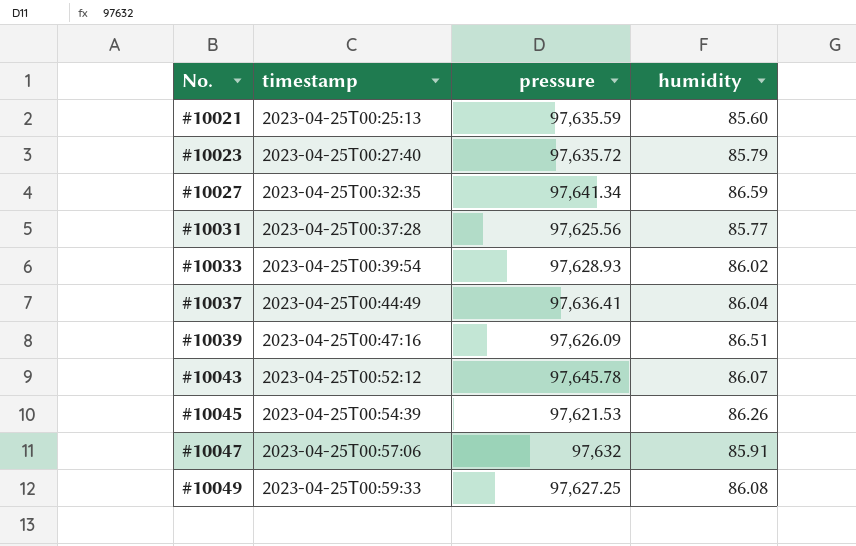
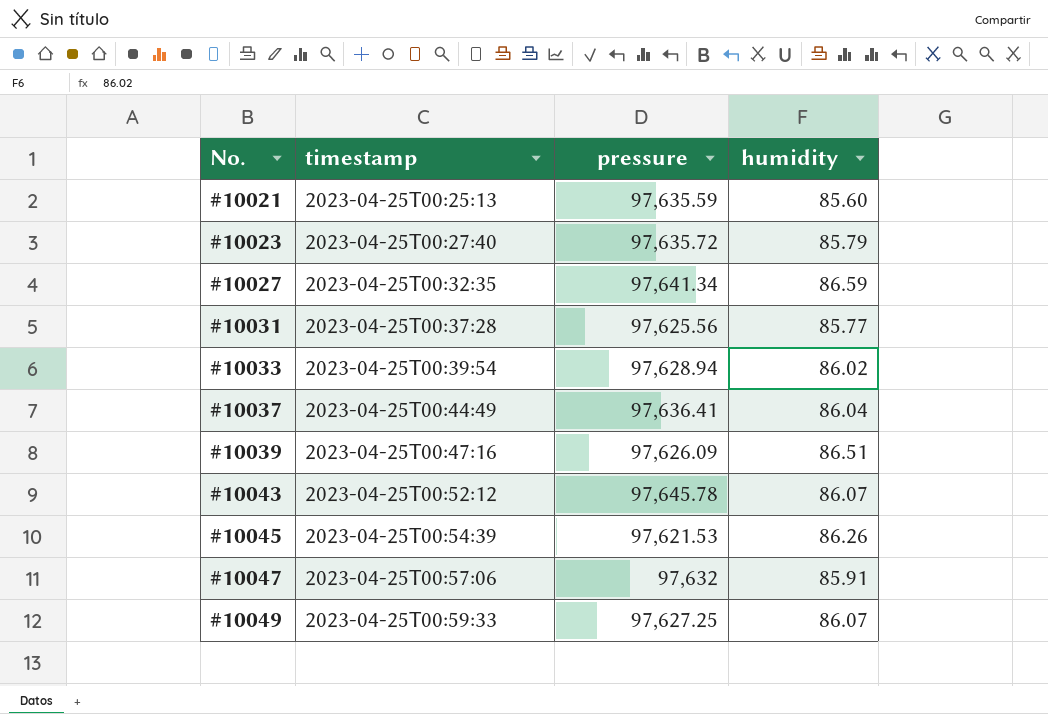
#10033 | pressure: 97,628.93 -> 97,628.94
#10049 | humidity: 86.08 -> 86.07

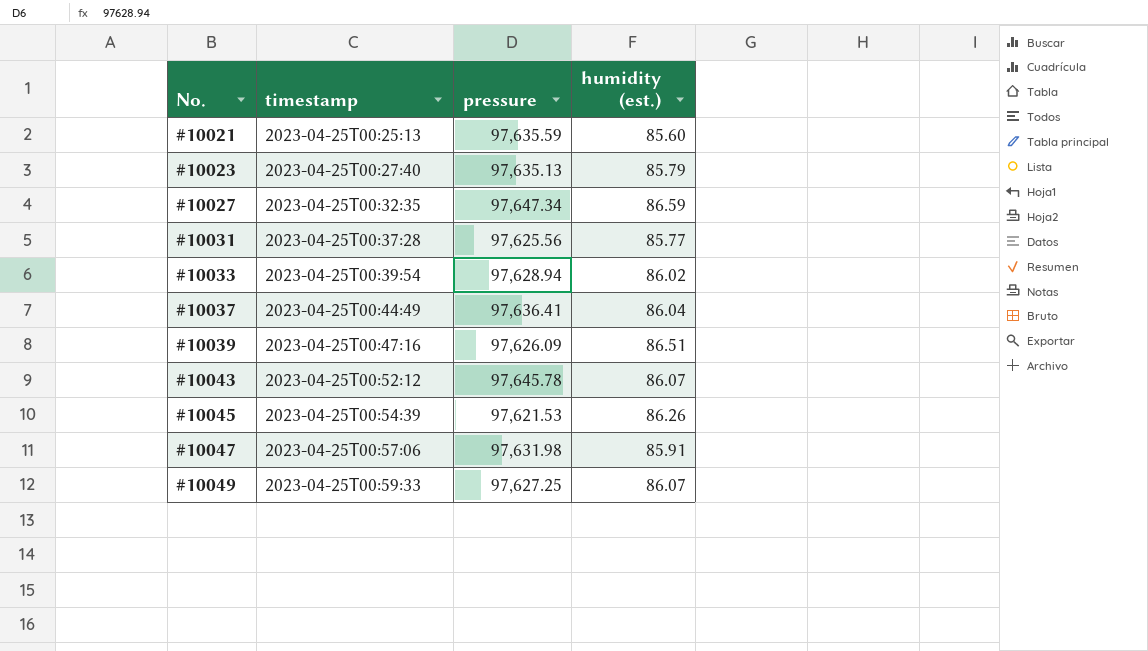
column name: humidity -> humidity (est.)
#10023 | pressure: 97,635.72 -> 97,635.13
#10027 | pressure: 97,641.34 -> 97,647.34
#10047 | pressure: 97,632 -> 97,631.98

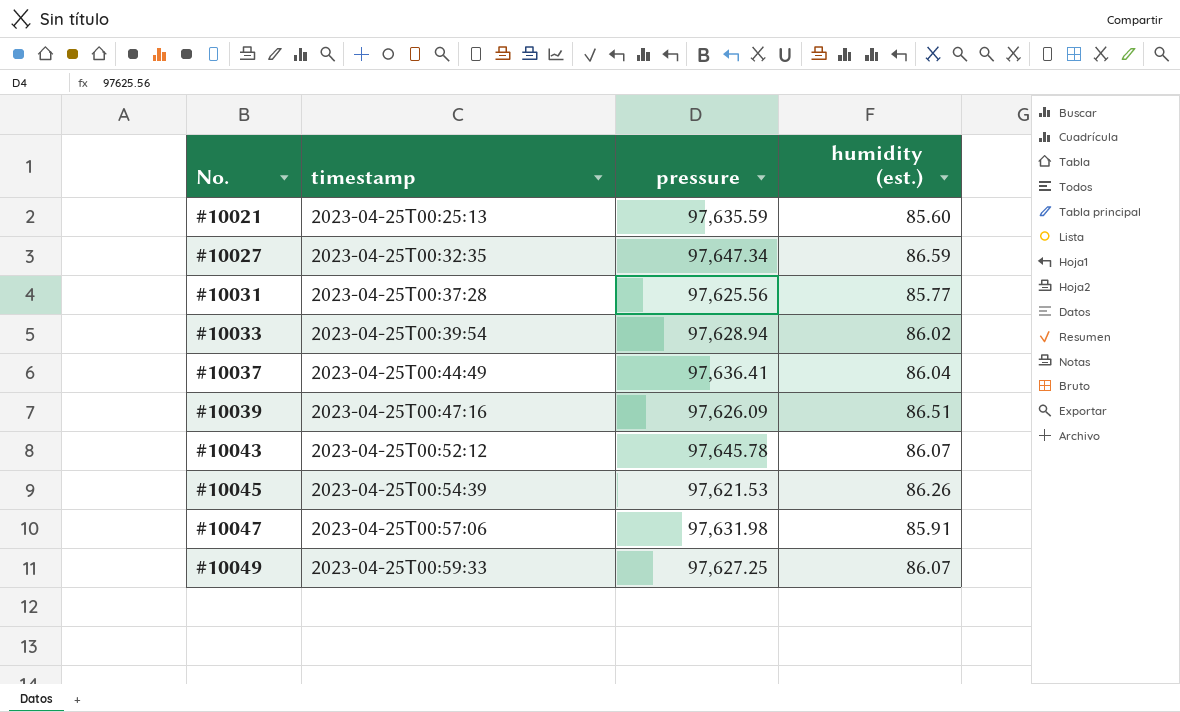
row #10023: 2023-04-25T00:27:40 | 97,635.13 | 85.79 -> none

